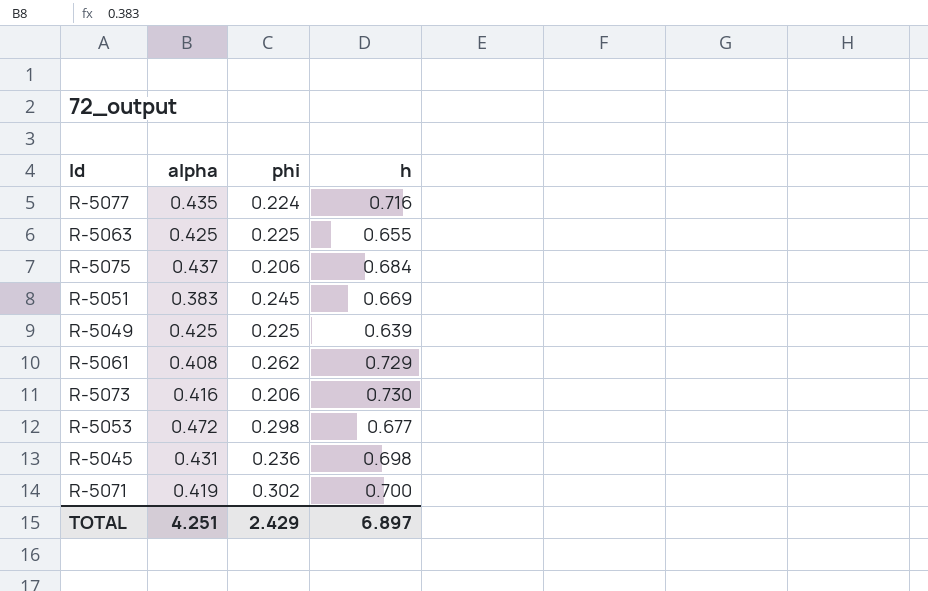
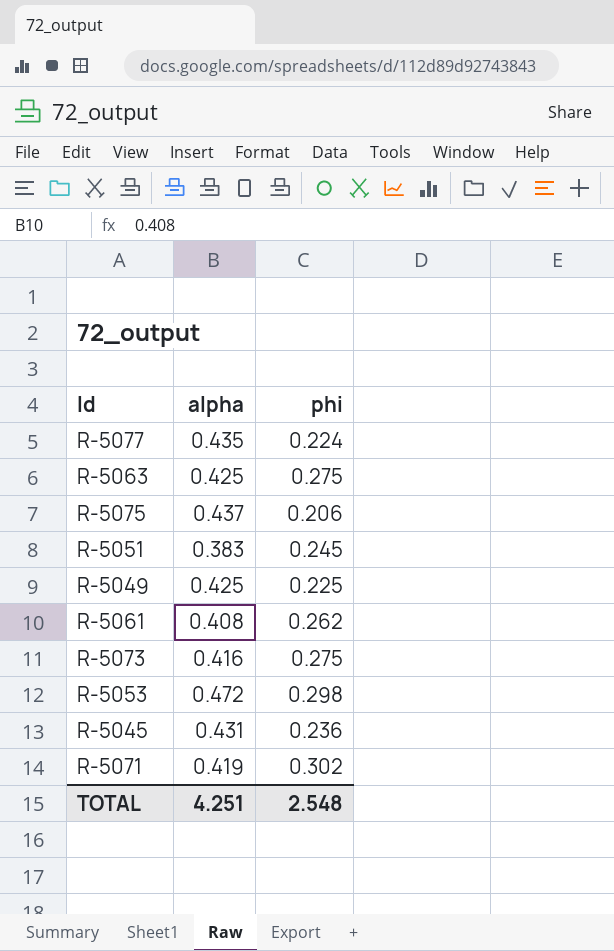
column h | position: 4 -> none
R-5063 | phi: 0.225 -> 0.275
R-5073 | phi: 0.206 -> 0.275
TOTAL | phi: 2.429 -> 2.548

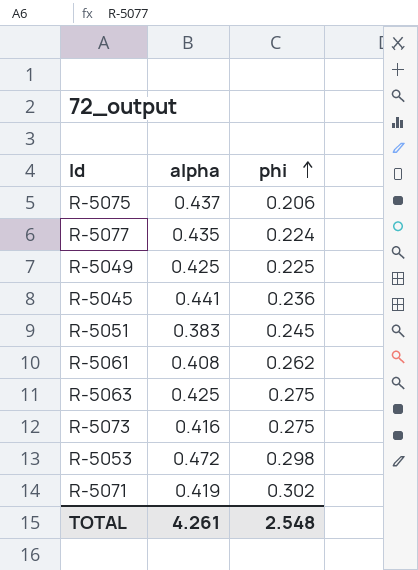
row order: none -> phi ascending
R-5045 | alpha: 0.431 -> 0.441
TOTAL | alpha: 4.251 -> 4.261

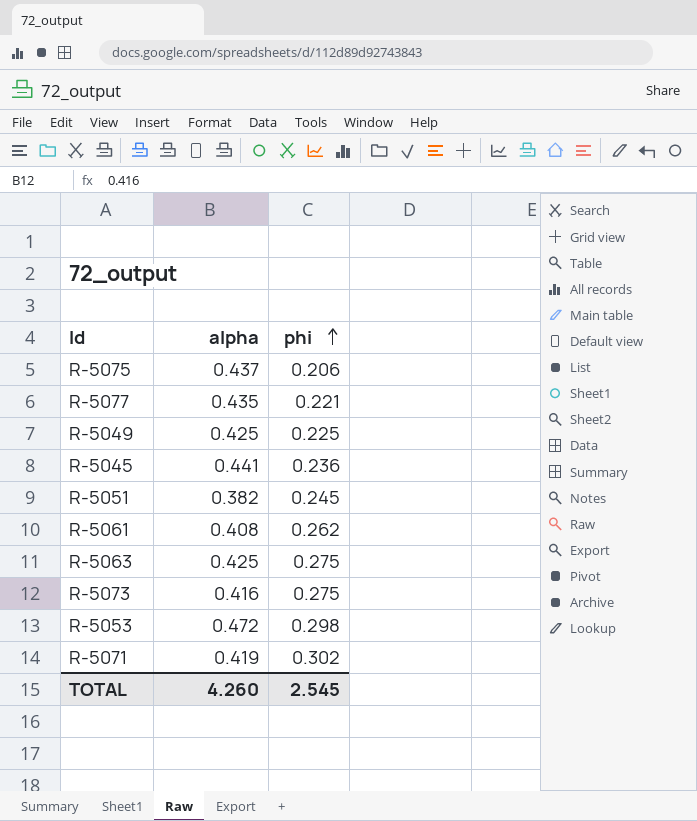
R-5077 | phi: 0.224 -> 0.221
R-5051 | alpha: 0.383 -> 0.382
TOTAL | alpha: 4.261 -> 4.260
TOTAL | phi: 2.548 -> 2.545

